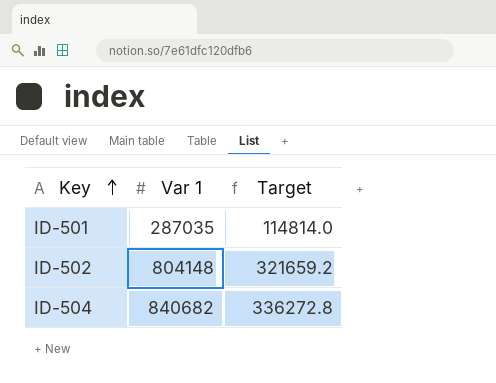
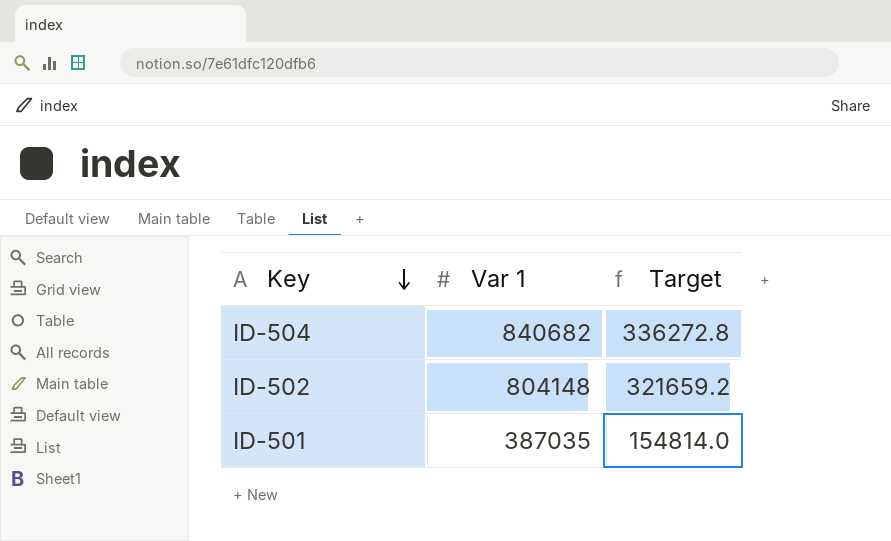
row order: Key ascending -> Key descending
ID-501 | Var 1: 287035 -> 387035
ID-501 | Target: 114814.0 -> 154814.0

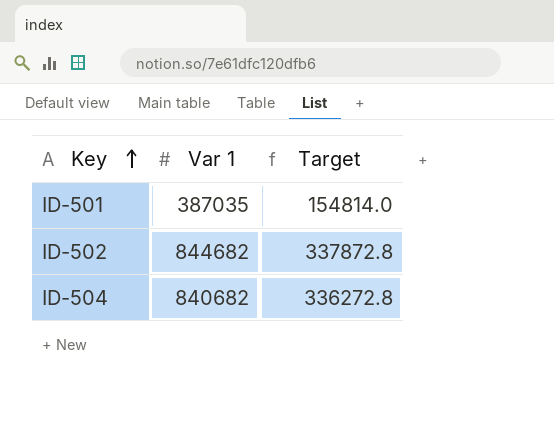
row order: Key descending -> Key ascending
ID-502 | Var 1: 804148 -> 844682
ID-502 | Target: 321659.2 -> 337872.8

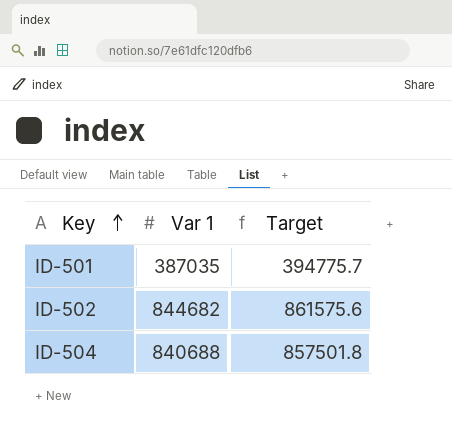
column Target | formula: [Var 1] * 0.4 -> [Var 1] * 1.02
ID-504 | Var 1: 840682 -> 840688

